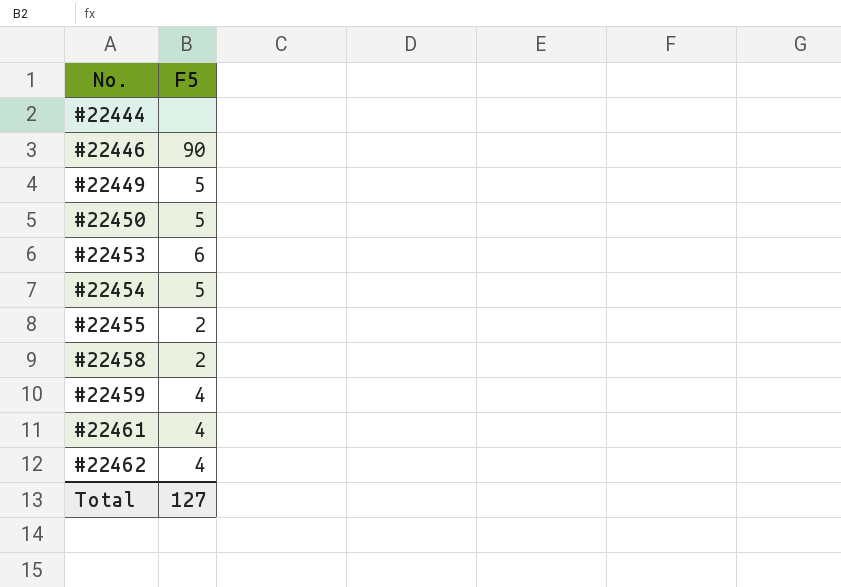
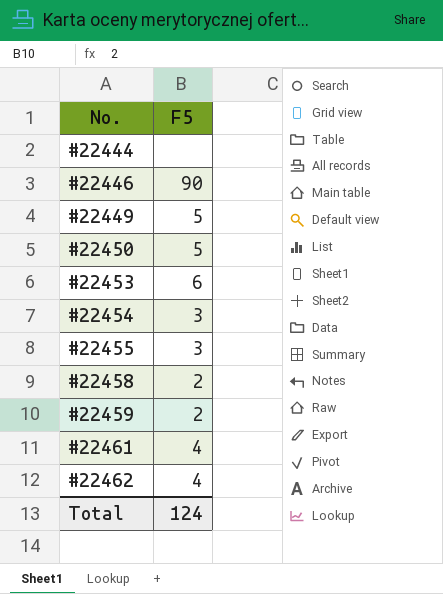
#22454 | F5: 5 -> 3
#22455 | F5: 2 -> 3
#22459 | F5: 4 -> 2
Total | F5: 127 -> 124

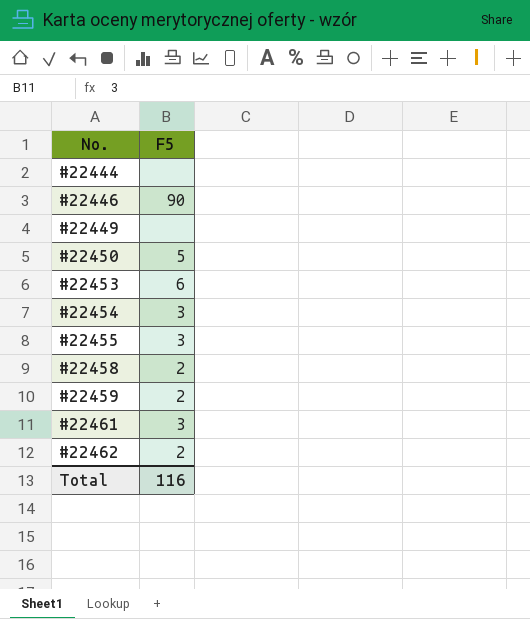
#22449 | F5: 5 -> none
#22461 | F5: 4 -> 3
#22462 | F5: 4 -> 2
Total | F5: 124 -> 116

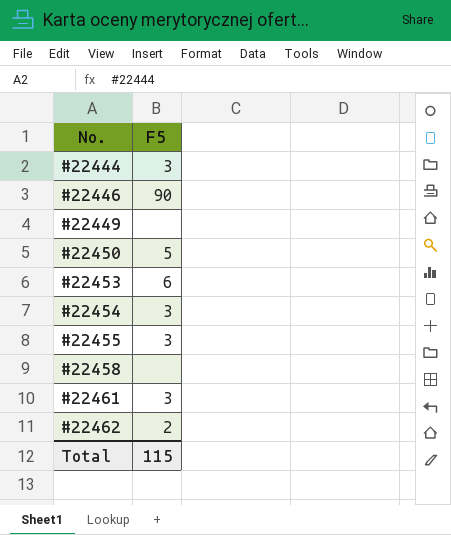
row #22459: 2 -> none
#22444 | F5: none -> 3
#22458 | F5: 2 -> none
Total | F5: 116 -> 115

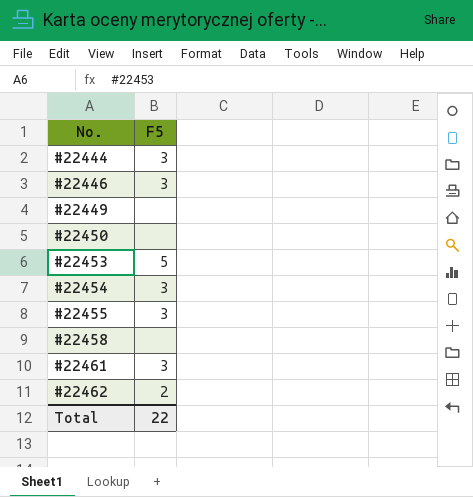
#22446 | F5: 90 -> 3
#22450 | F5: 5 -> none
#22453 | F5: 6 -> 5
Total | F5: 115 -> 22

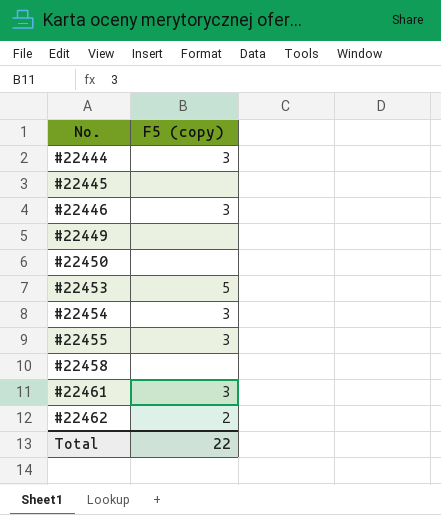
column name: F5 -> F5 (copy)
row #22445: none -> none

